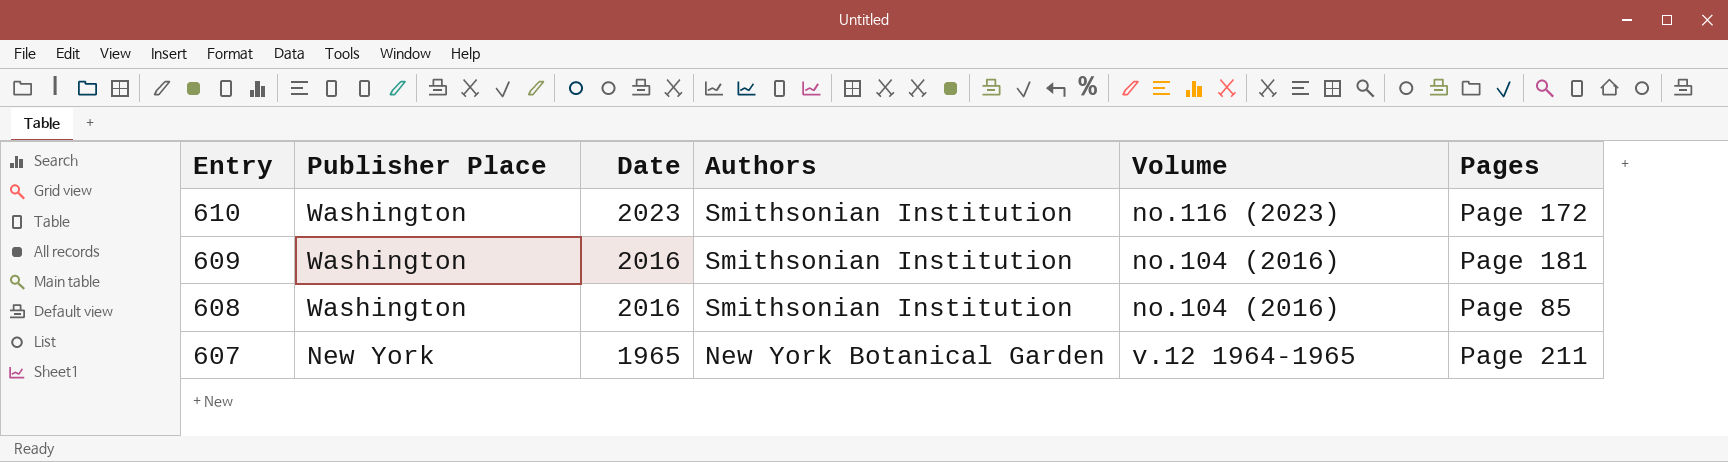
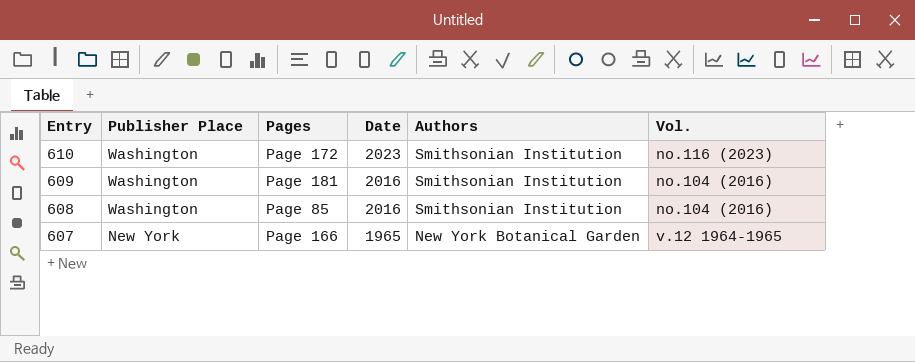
column Pages | position: 6 -> 3
column name: Volume -> Vol.
607 | Pages: Page 211 -> Page 166

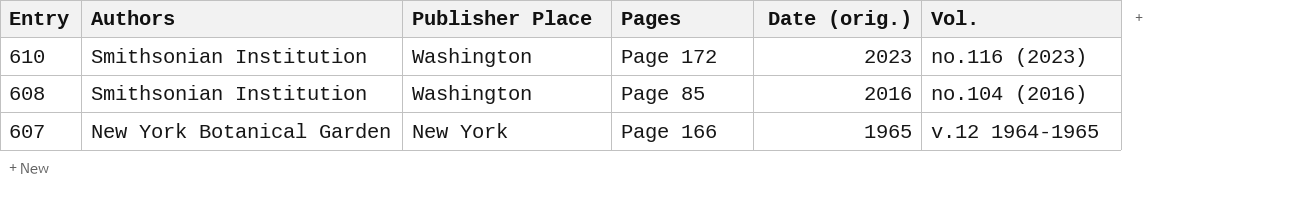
column Authors | position: 5 -> 2
column name: Date -> Date (orig.)
row 609: Washington | Page 181 | 2016 | Smithsonian Institution | no.104 (2016) -> none

